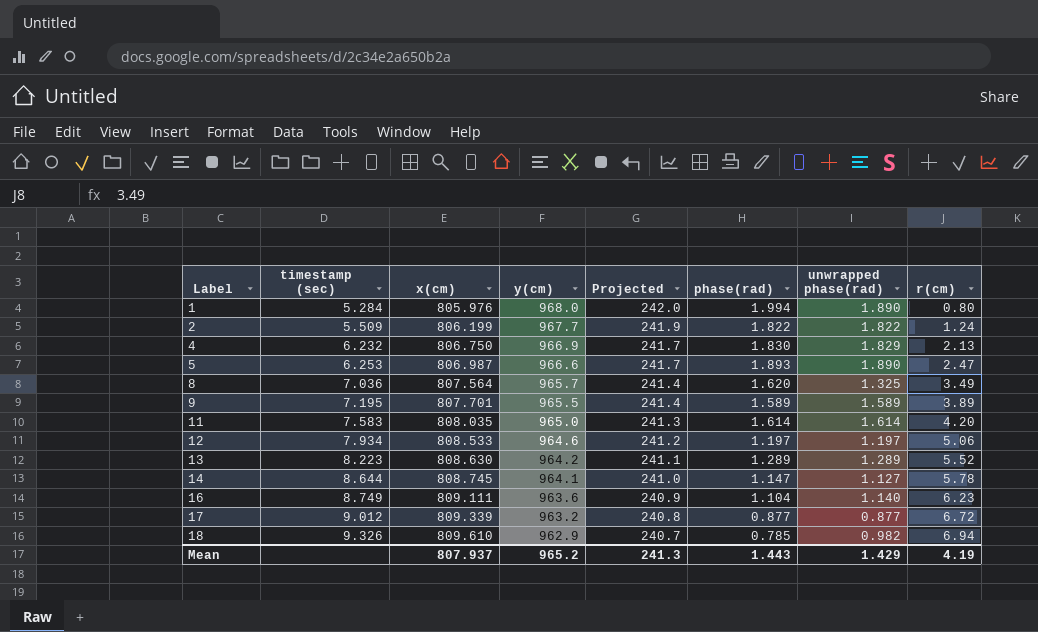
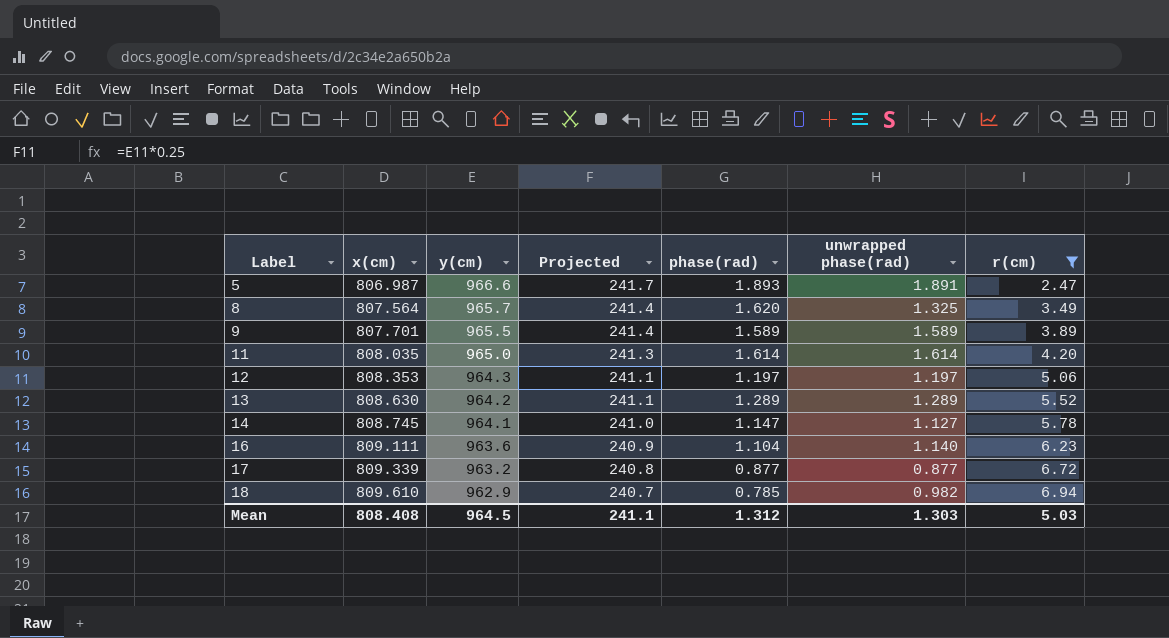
filter: none -> r(cm) >= 2.47
column timestamp (sec) | position: 2 -> none
5 | unwrapped phase(rad): 1.890 -> 1.891
12 | x(cm): 808.533 -> 808.353
12 | y(cm): 964.6 -> 964.3
12 | Projected: 241.2 -> 241.1
Mean | x(cm): 807.937 -> 808.408
Mean | y(cm): 965.2 -> 964.5
Mean | Projected: 241.3 -> 241.1
Mean | phase(rad): 1.443 -> 1.312
Mean | unwrapped phase(rad): 1.429 -> 1.303
Mean | r(cm): 4.19 -> 5.03

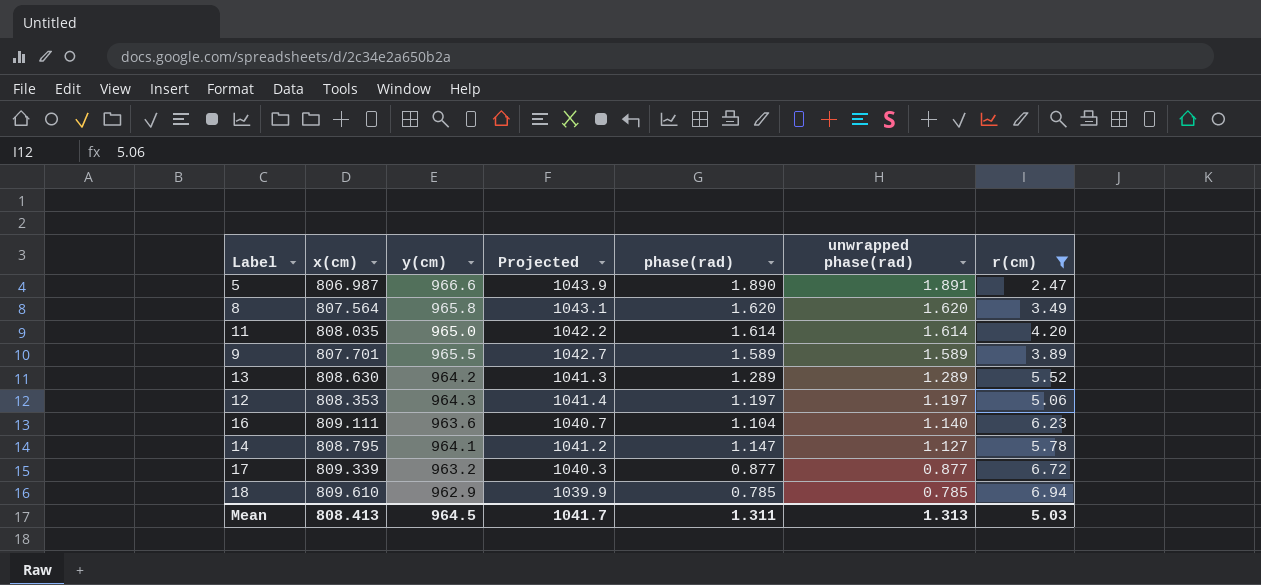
row order: Label ascending -> unwrapped phase(rad) descending
column Projected | formula: [y(cm)] * 0.25 -> [y(cm)] * 1.08
5 | phase(rad): 1.893 -> 1.890
8 | y(cm): 965.7 -> 965.8
8 | unwrapped phase(rad): 1.325 -> 1.620
14 | x(cm): 808.745 -> 808.795
18 | unwrapped phase(rad): 0.982 -> 0.785
Mean | x(cm): 808.408 -> 808.413
Mean | Projected: 241.1 -> 1041.7
Mean | phase(rad): 1.312 -> 1.311
Mean | unwrapped phase(rad): 1.303 -> 1.313

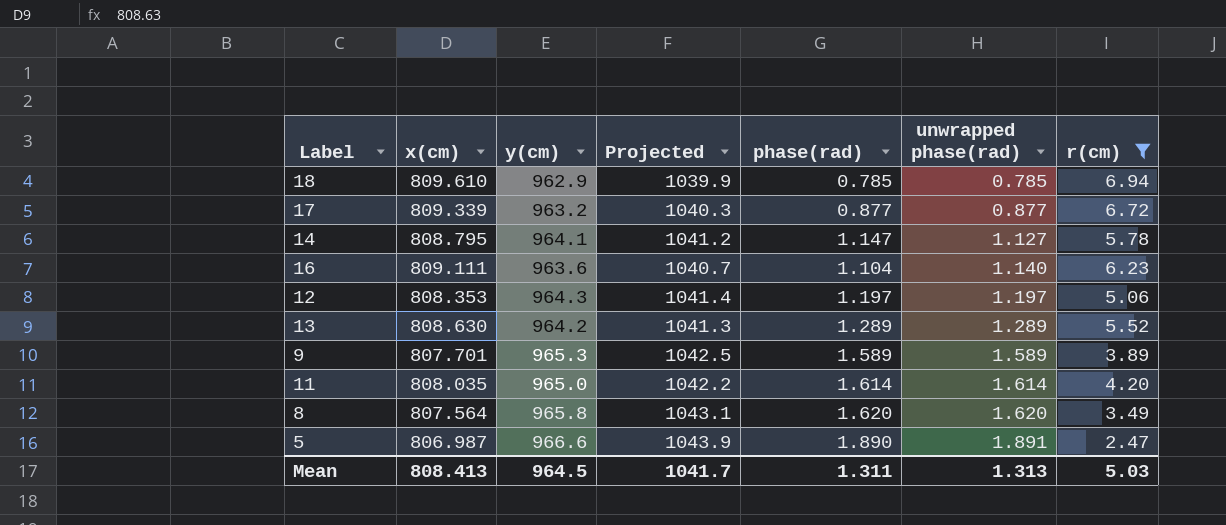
row order: unwrapped phase(rad) descending -> unwrapped phase(rad) ascending
9 | y(cm): 965.5 -> 965.3
9 | Projected: 1042.7 -> 1042.5

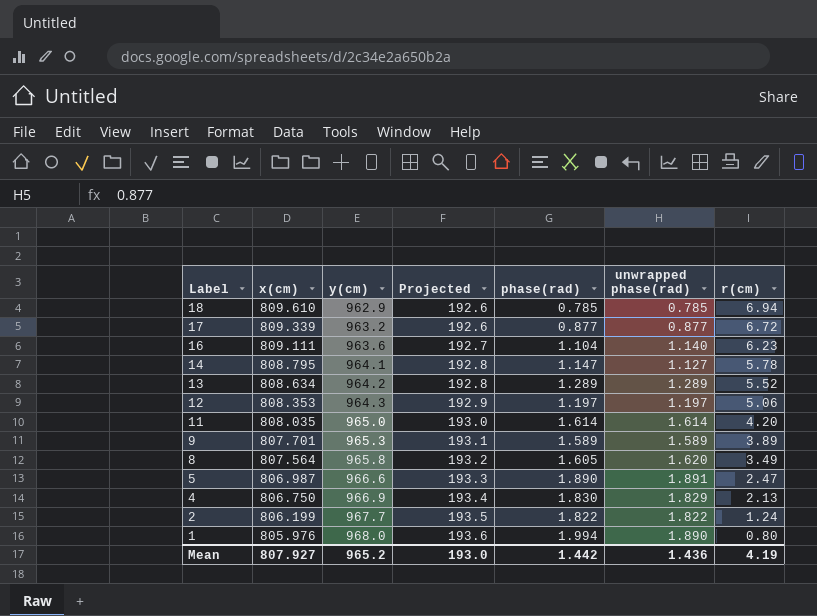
filter: r(cm) >= 2.47 -> none
row order: unwrapped phase(rad) ascending -> Label descending
column Projected | formula: [y(cm)] * 1.08 -> [y(cm)] * 0.2
13 | x(cm): 808.630 -> 808.634
8 | phase(rad): 1.620 -> 1.605
Mean | x(cm): 808.413 -> 807.927
Mean | y(cm): 964.5 -> 965.2
Mean | Projected: 1041.7 -> 193.0
Mean | phase(rad): 1.311 -> 1.442
Mean | unwrapped phase(rad): 1.313 -> 1.436
Mean | r(cm): 5.03 -> 4.19

